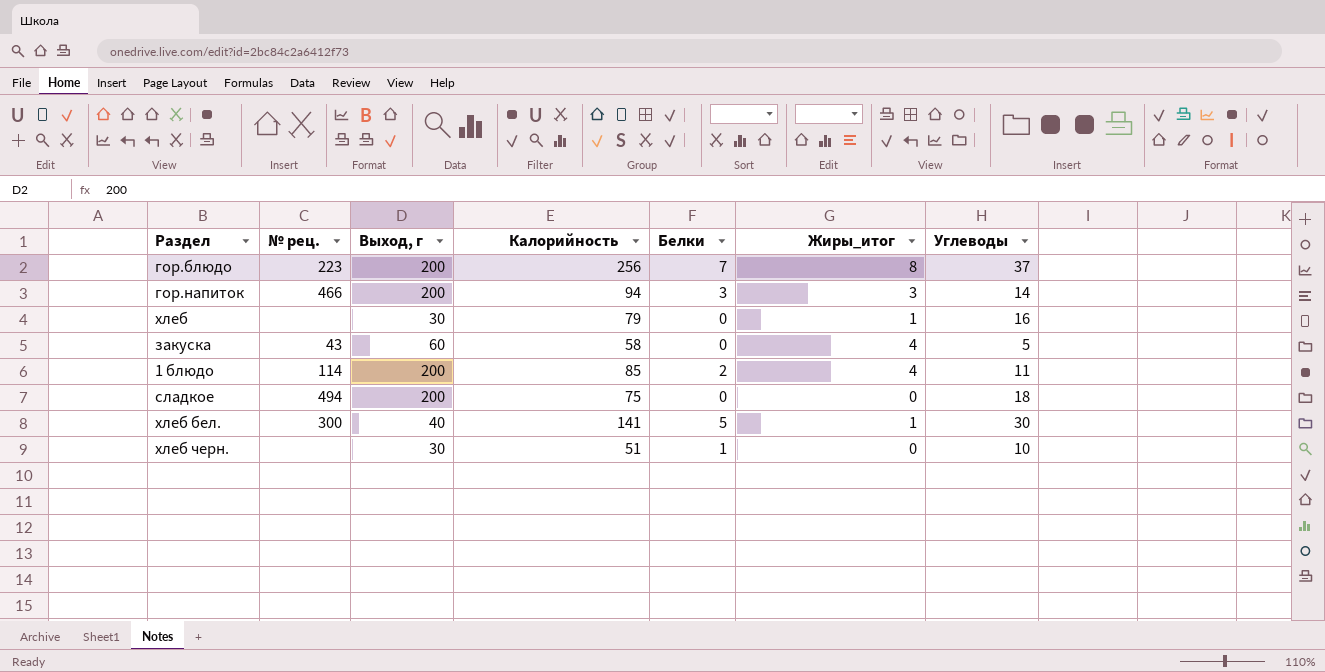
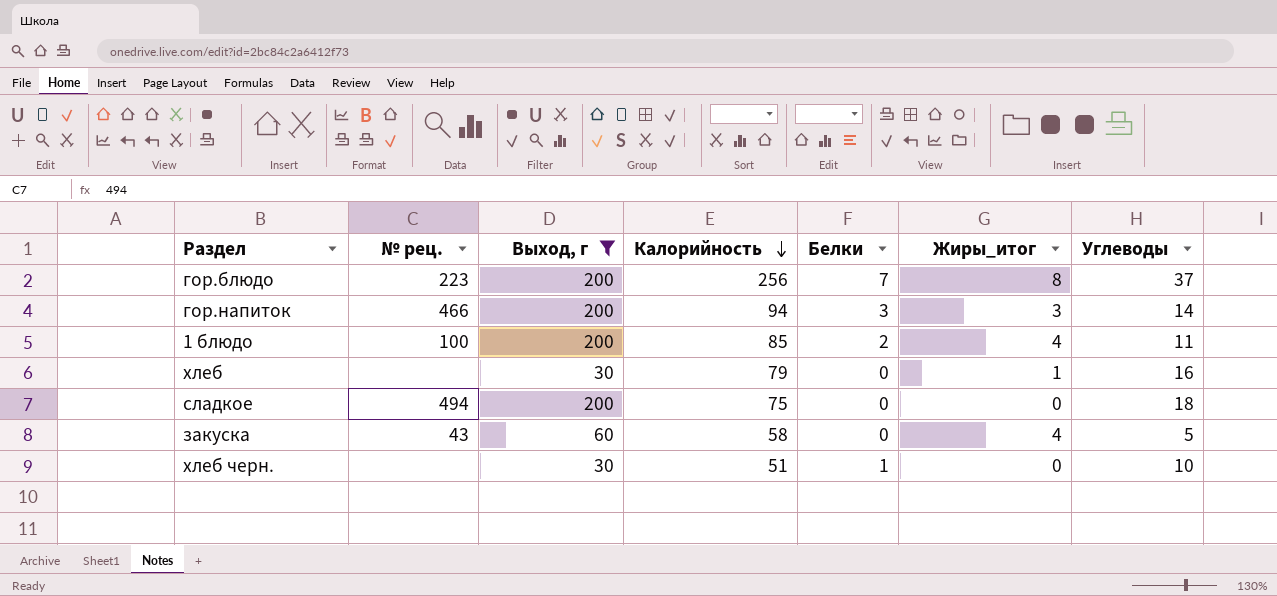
filter: none -> Выход, г != 40
row order: none -> Калорийность descending
1 блюдо | № рец.: 114 -> 100

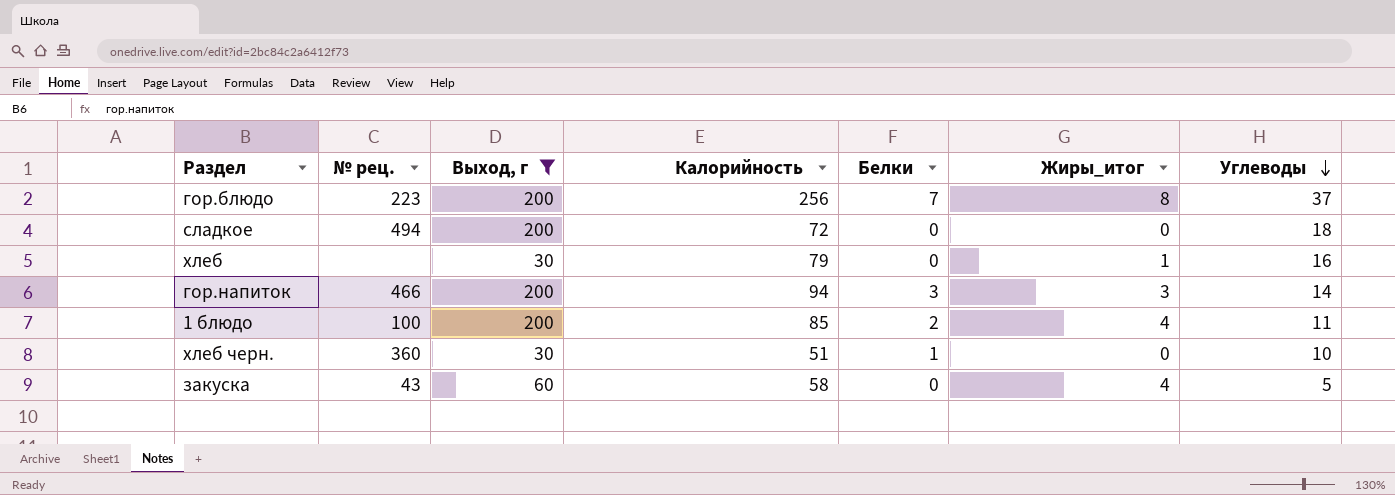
row order: Калорийность descending -> Углеводы descending
сладкое | Калорийность: 75 -> 72
хлеб черн. | № рец.: none -> 360

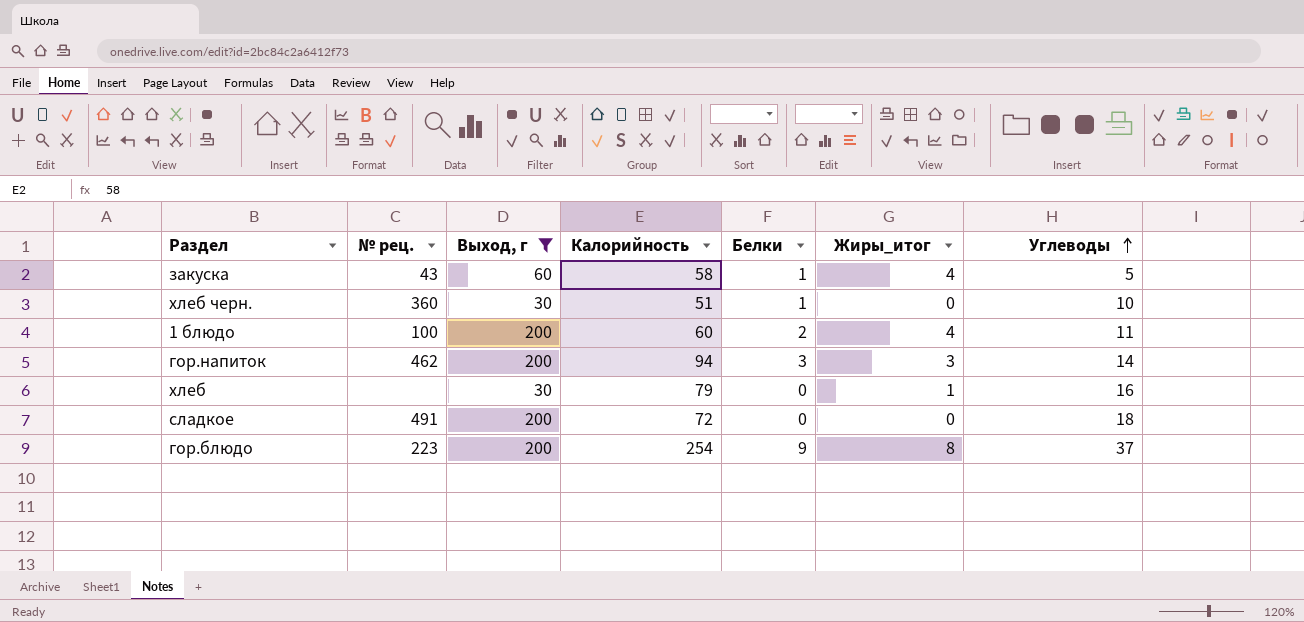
row order: Углеводы descending -> Углеводы ascending
закуска | Белки: 0 -> 1
1 блюдо | Калорийность: 85 -> 60
гор.напиток | № рец.: 466 -> 462
сладкое | № рец.: 494 -> 491
гор.блюдо | Калорийность: 256 -> 254
гор.блюдо | Белки: 7 -> 9

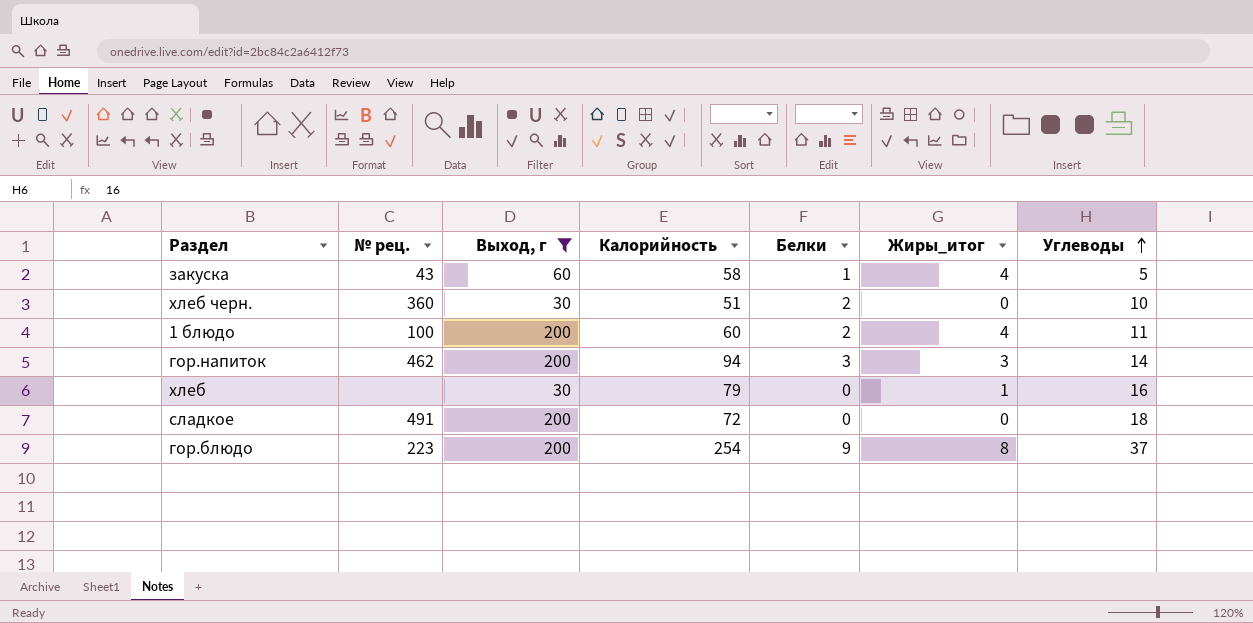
хлеб черн. | Белки: 1 -> 2

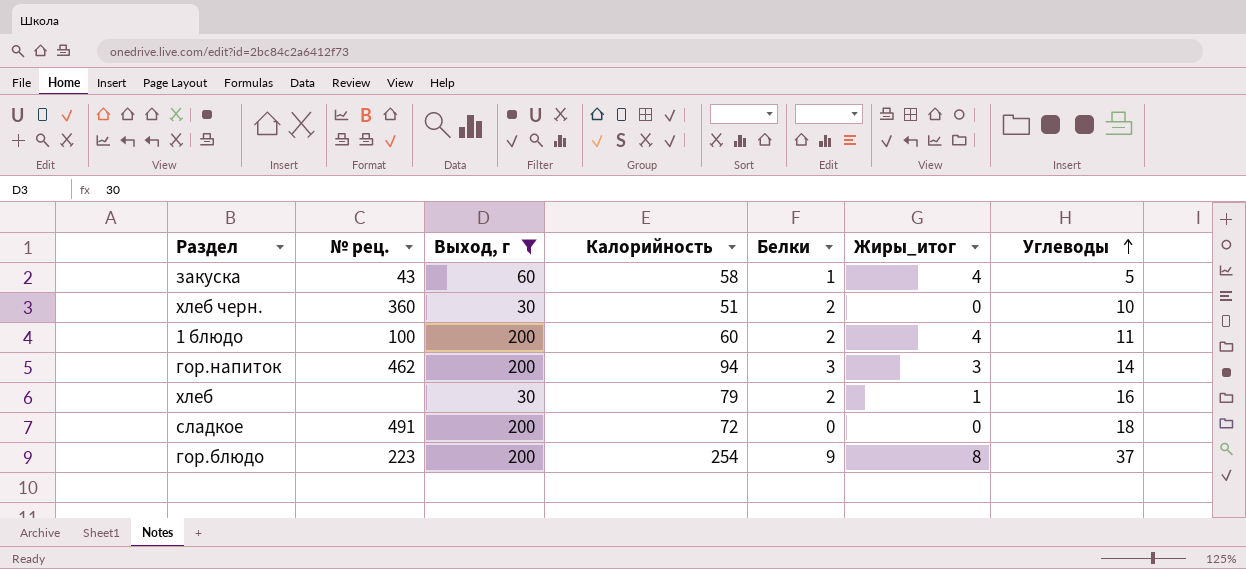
хлеб | Белки: 0 -> 2

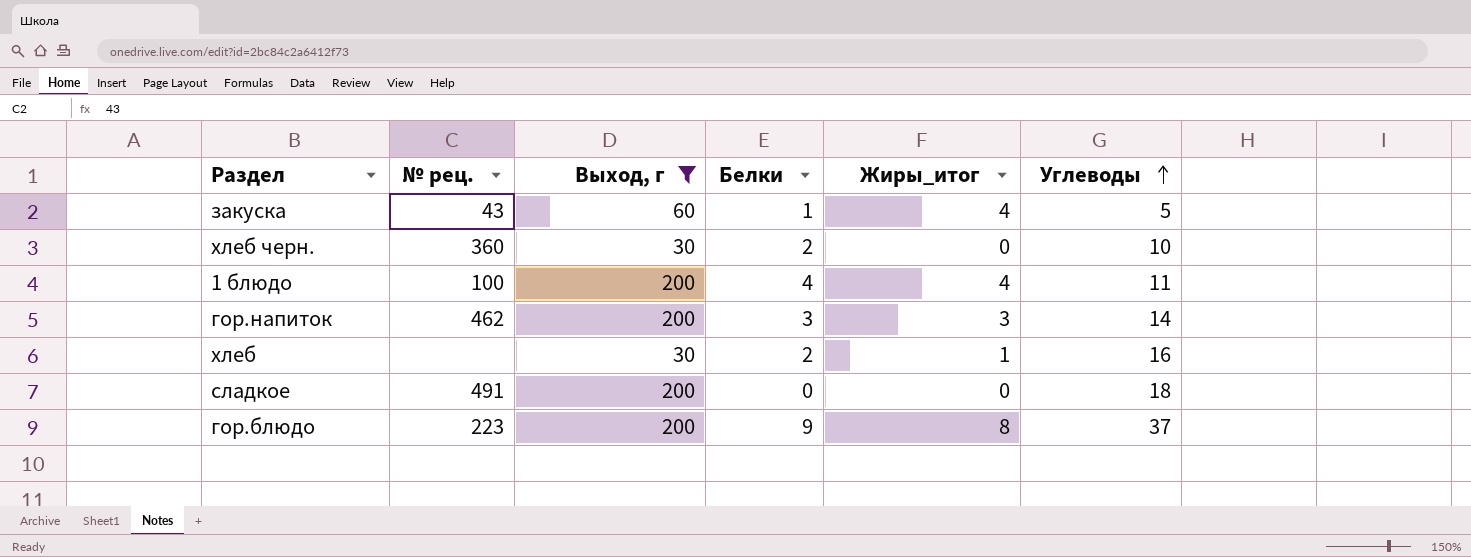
column Калорийность | position: 4 -> none
1 блюдо | Белки: 2 -> 4

